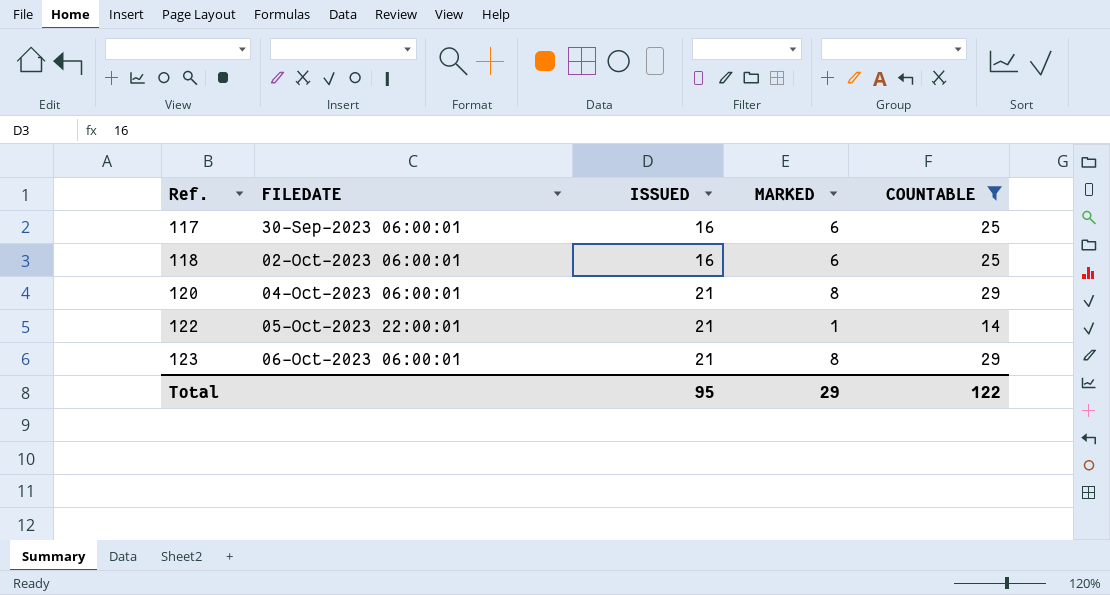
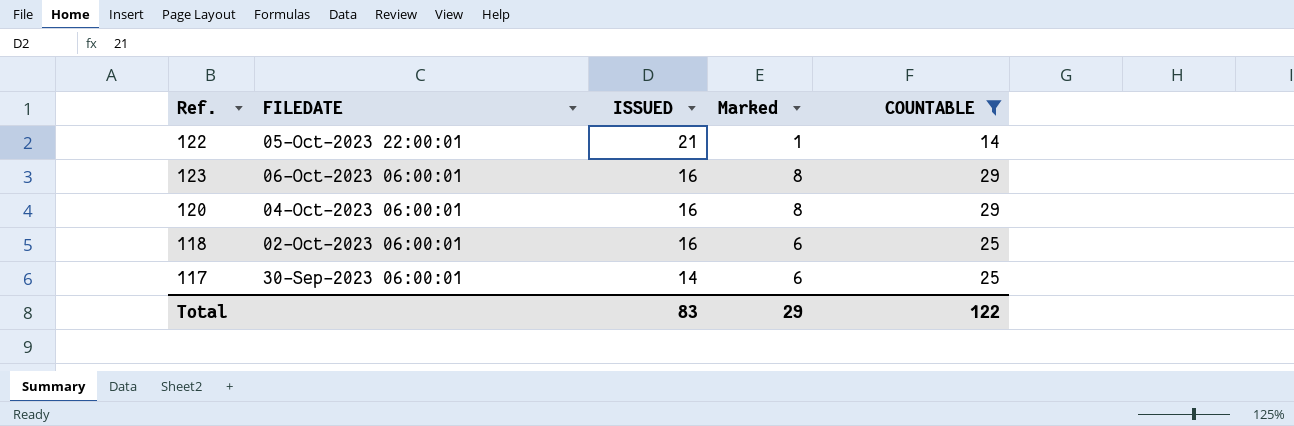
row order: Ref. ascending -> ISSUED descending
column name: MARKED -> Marked
123 | ISSUED: 21 -> 16
120 | ISSUED: 21 -> 16
117 | ISSUED: 16 -> 14
Total | ISSUED: 95 -> 83

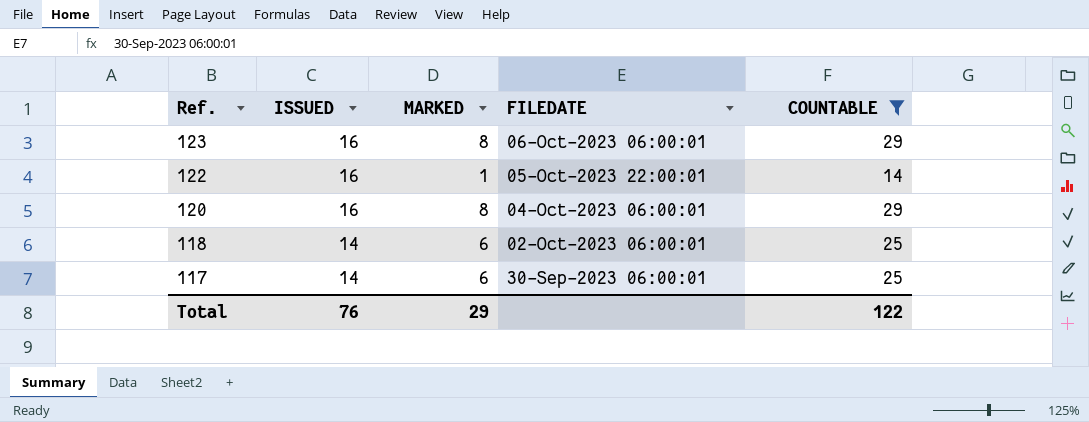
row order: ISSUED descending -> Ref. descending
column name: Marked -> MARKED
column FILEDATE | position: 2 -> 4
122 | ISSUED: 21 -> 16
118 | ISSUED: 16 -> 14
Total | ISSUED: 83 -> 76

